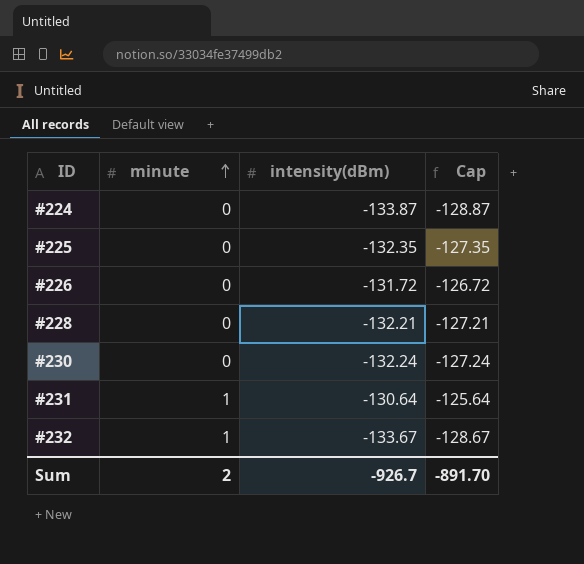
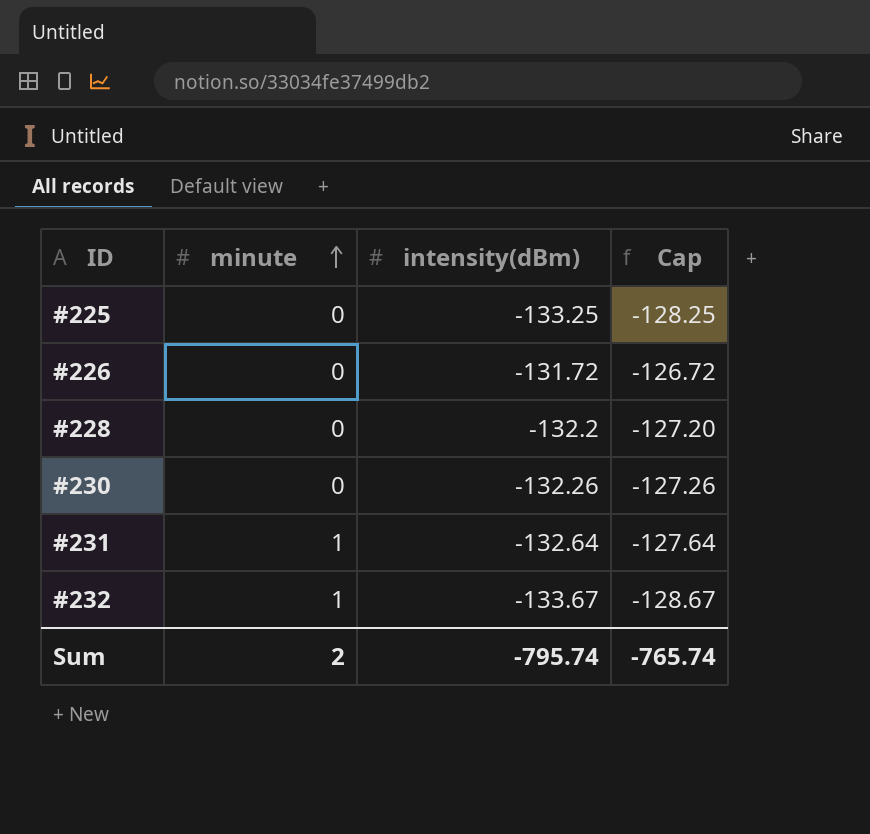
row #224: 0 | -133.87 | -128.87 -> none
#225 | intensity(dBm): -132.35 -> -133.25
#225 | Cap: -127.35 -> -128.25
#228 | intensity(dBm): -132.21 -> -132.2
#228 | Cap: -127.21 -> -127.20
#230 | intensity(dBm): -132.24 -> -132.26
#230 | Cap: -127.24 -> -127.26
#231 | intensity(dBm): -130.64 -> -132.64
#231 | Cap: -125.64 -> -127.64
Sum | intensity(dBm): -926.7 -> -795.74
Sum | Cap: -891.70 -> -765.74

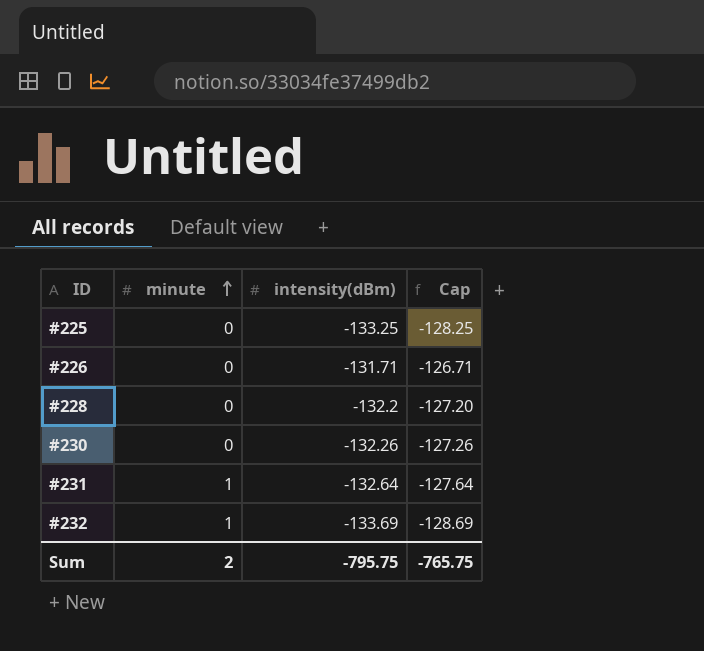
#226 | intensity(dBm): -131.72 -> -131.71
#226 | Cap: -126.72 -> -126.71
#232 | intensity(dBm): -133.67 -> -133.69
#232 | Cap: -128.67 -> -128.69
Sum | intensity(dBm): -795.74 -> -795.75
Sum | Cap: -765.74 -> -765.75

